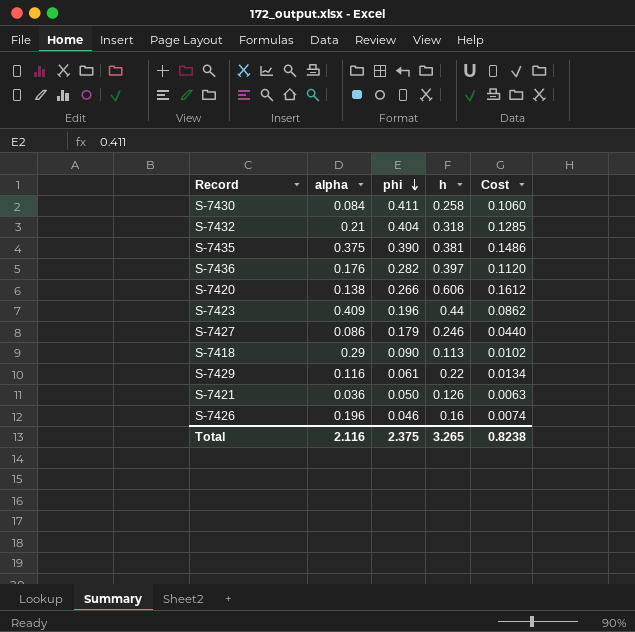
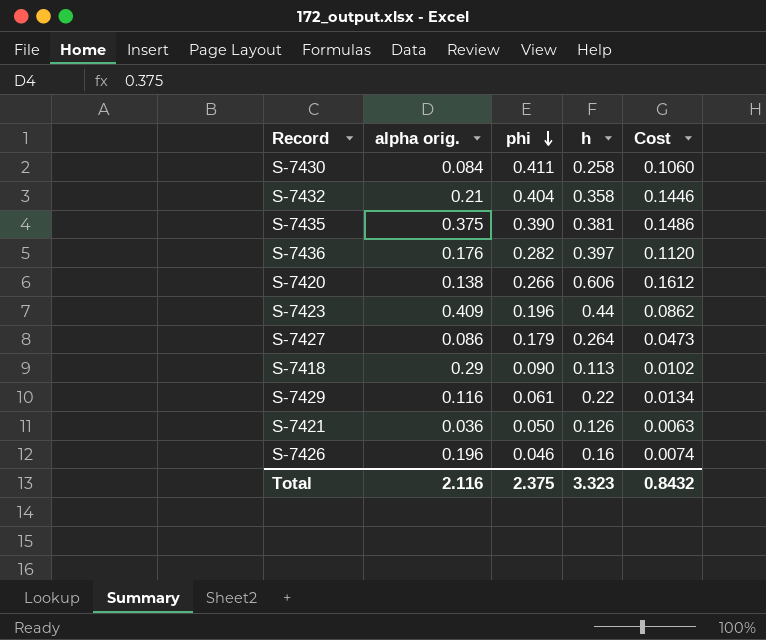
column name: alpha -> alpha orig.
S-7432 | h: 0.318 -> 0.358
S-7432 | Cost: 0.1285 -> 0.1446
S-7427 | h: 0.246 -> 0.264
S-7427 | Cost: 0.0440 -> 0.0473
Total | h: 3.265 -> 3.323
Total | Cost: 0.8238 -> 0.8432

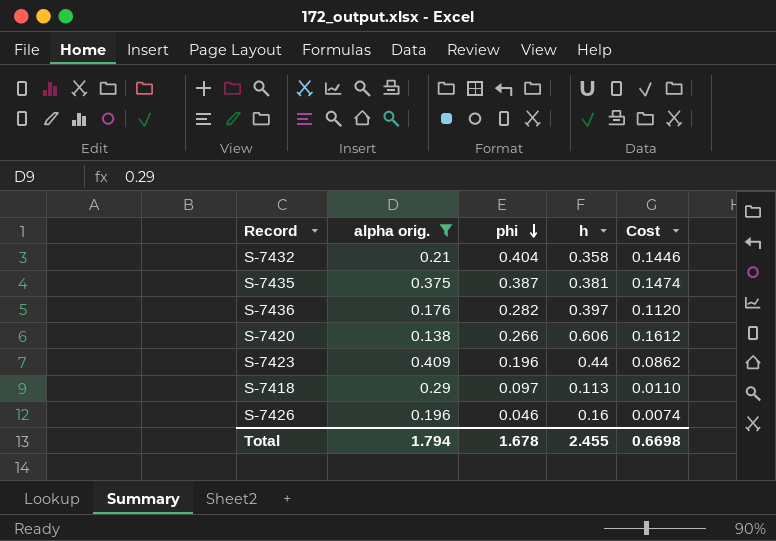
filter: none -> alpha orig. >= 0.138
S-7435 | phi: 0.390 -> 0.387
S-7435 | Cost: 0.1486 -> 0.1474
S-7418 | phi: 0.090 -> 0.097
S-7418 | Cost: 0.0102 -> 0.0110
Total | alpha orig.: 2.116 -> 1.794
Total | phi: 2.375 -> 1.678
Total | h: 3.323 -> 2.455
Total | Cost: 0.8432 -> 0.6698

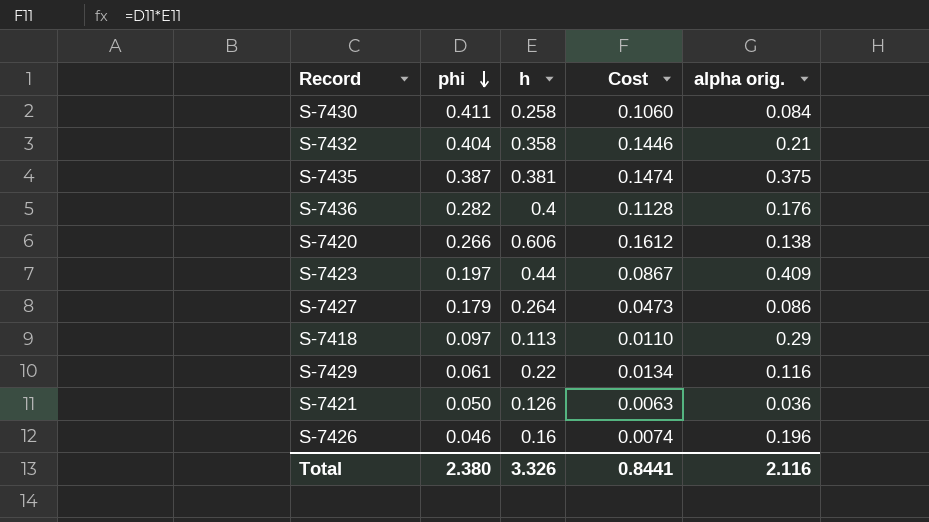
filter: alpha orig. >= 0.138 -> none
column alpha orig. | position: 2 -> 5
S-7436 | h: 0.397 -> 0.4
S-7436 | Cost: 0.1120 -> 0.1128
S-7423 | phi: 0.196 -> 0.197
S-7423 | Cost: 0.0862 -> 0.0867
Total | phi: 1.678 -> 2.380
Total | h: 2.455 -> 3.326
Total | Cost: 0.6698 -> 0.8441
Total | alpha orig.: 1.794 -> 2.116

